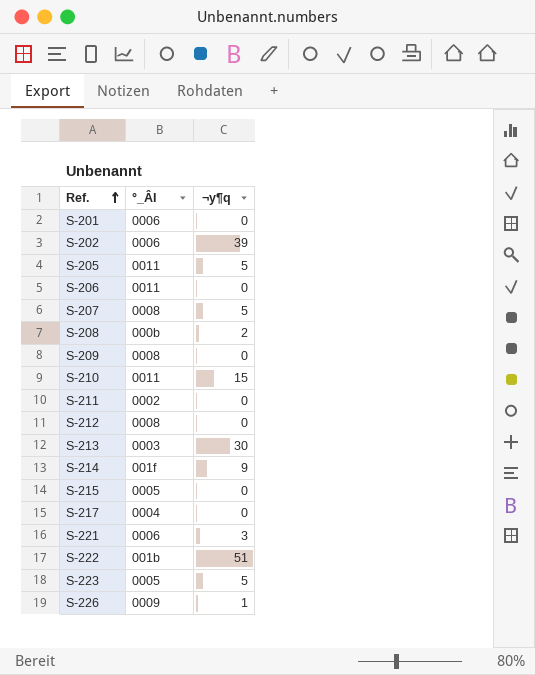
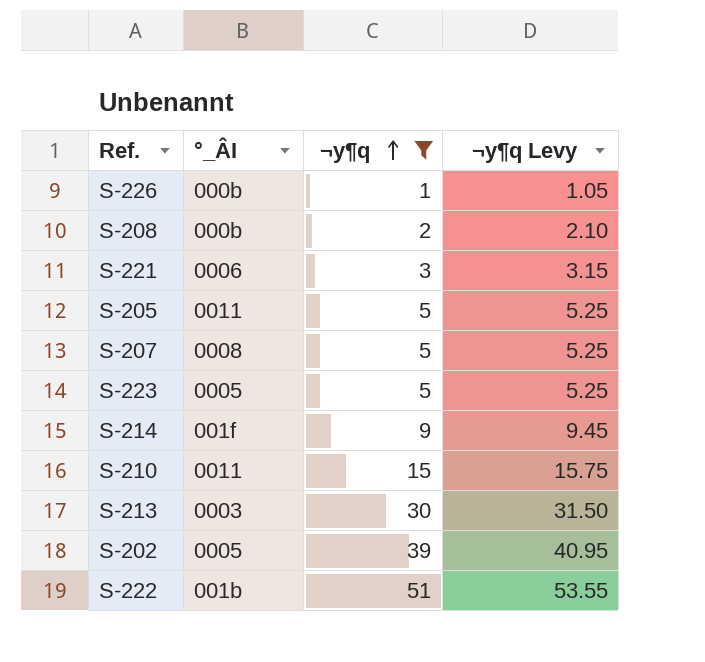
filter: none -> ¬y¶q != 0
row order: Ref. ascending -> ¬y¶q ascending
column ¬y¶q Levy | formula: none -> [¬y¶q] * 1.05
S-226 | °_ÂI: 0009 -> 000b
S-202 | °_ÂI: 0006 -> 0005

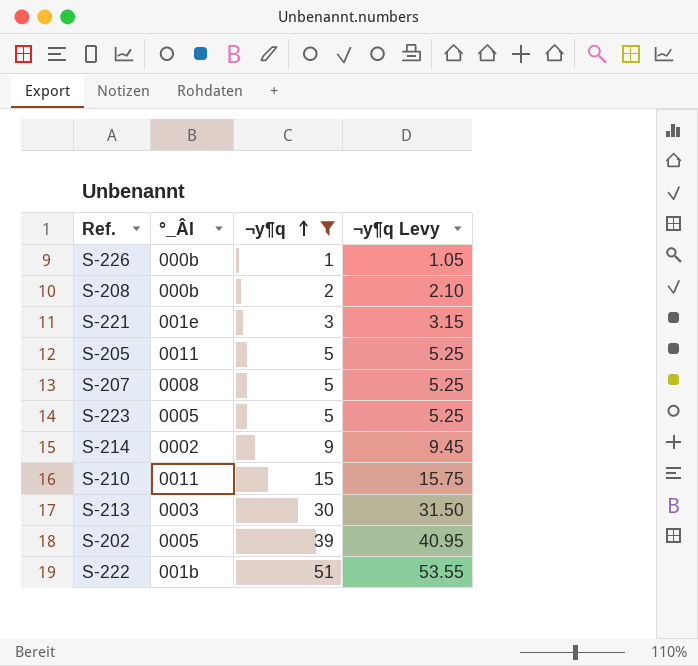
S-221 | °_ÂI: 0006 -> 001e
S-214 | °_ÂI: 001f -> 0002

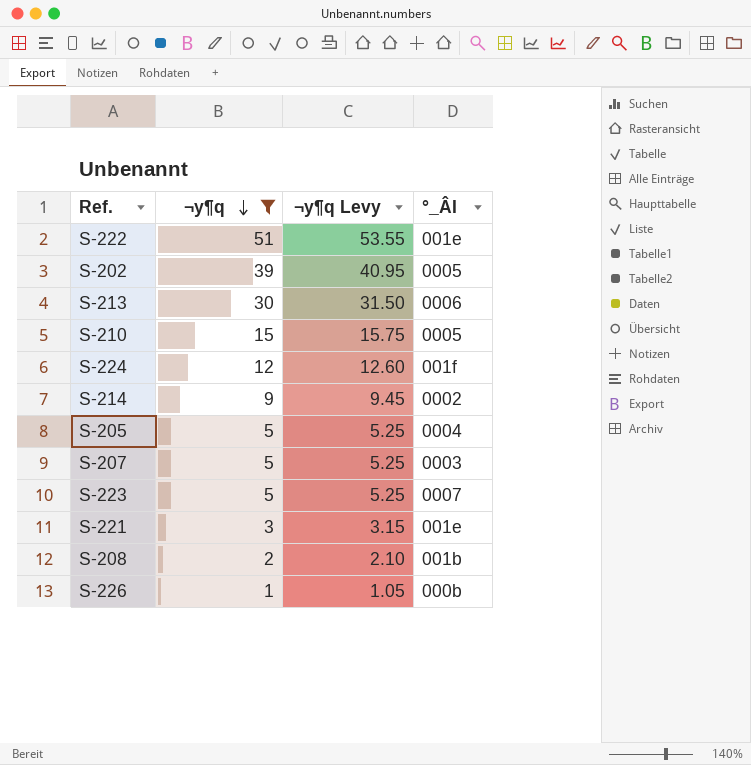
row order: ¬y¶q ascending -> ¬y¶q descending
column °_ÂI | position: 2 -> 4
S-222 | °_ÂI: 001b -> 001e
S-213 | °_ÂI: 0003 -> 0006
S-210 | °_ÂI: 0011 -> 0005
row S-224: none -> 12 | 12.60 | 001f
S-205 | °_ÂI: 0011 -> 0004
S-207 | °_ÂI: 0008 -> 0003
S-223 | °_ÂI: 0005 -> 0007
S-208 | °_ÂI: 000b -> 001b

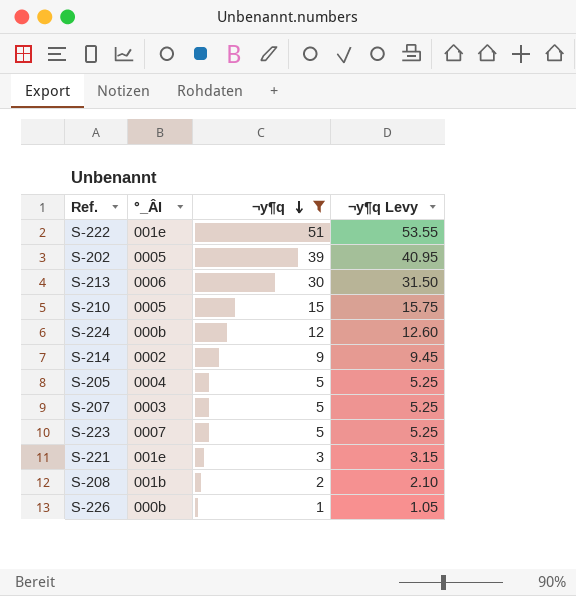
column °_ÂI | position: 4 -> 2
S-224 | °_ÂI: 001f -> 000b

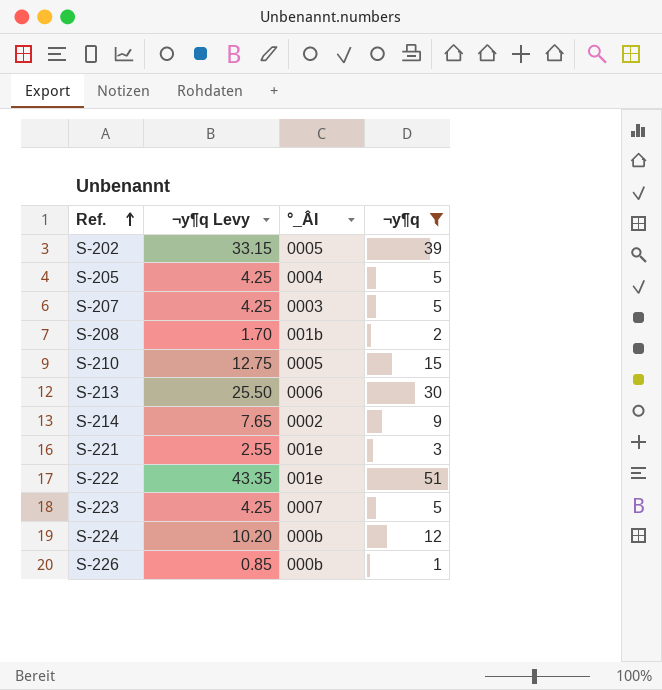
row order: ¬y¶q descending -> Ref. ascending
column ¬y¶q Levy | formula: [¬y¶q] * 1.05 -> [¬y¶q] * 0.85
column ¬y¶q Levy | position: 4 -> 2

